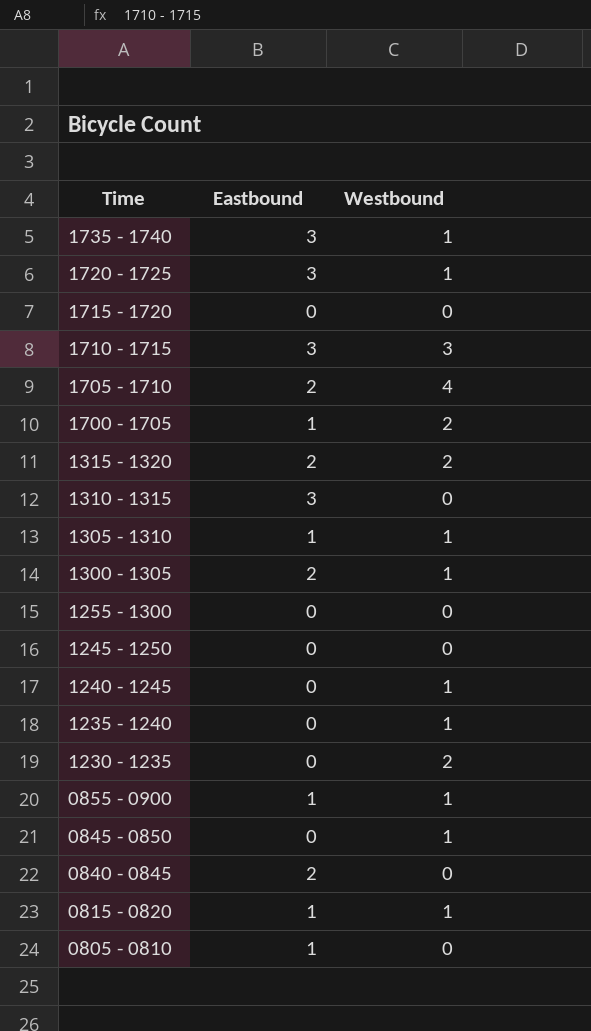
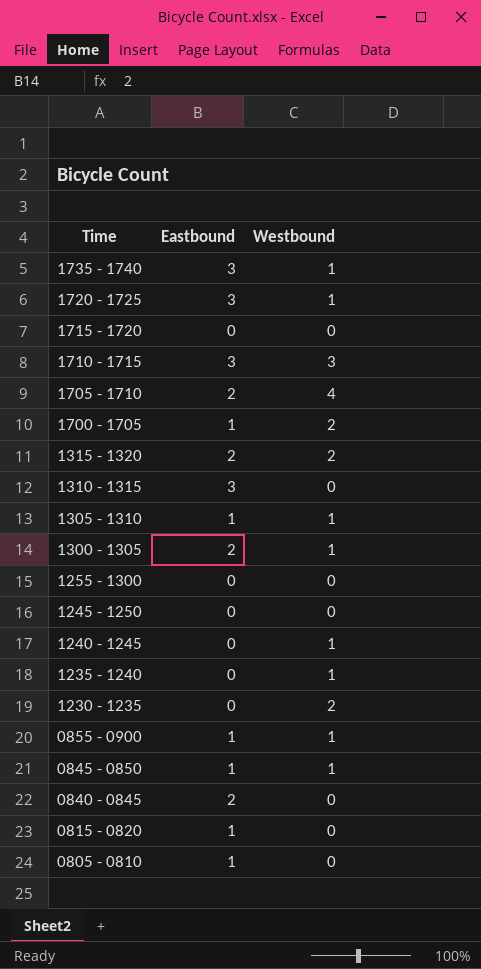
0845 - 0850 | Eastbound: 0 -> 1
0815 - 0820 | Westbound: 1 -> 0

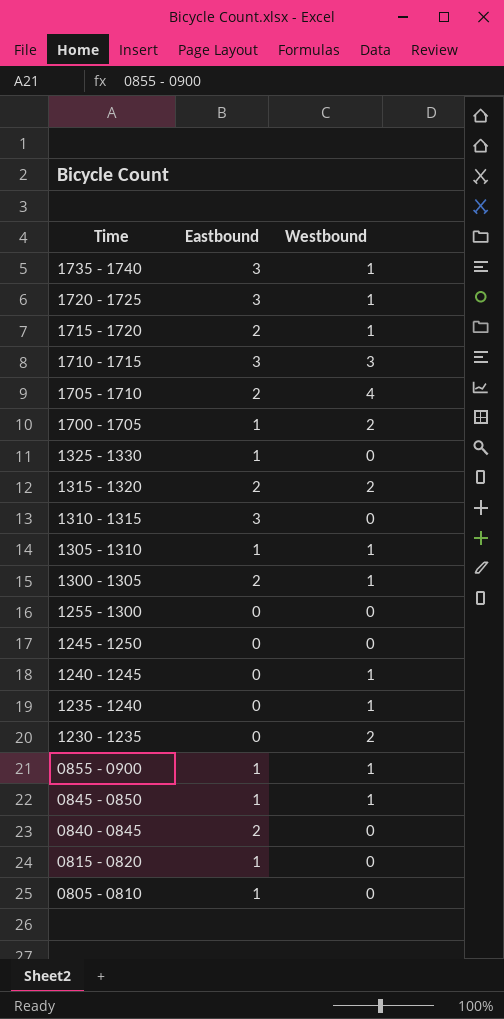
1715 - 1720 | Eastbound: 0 -> 2
1715 - 1720 | Westbound: 0 -> 1
row 1325 - 1330: none -> 1 | 0

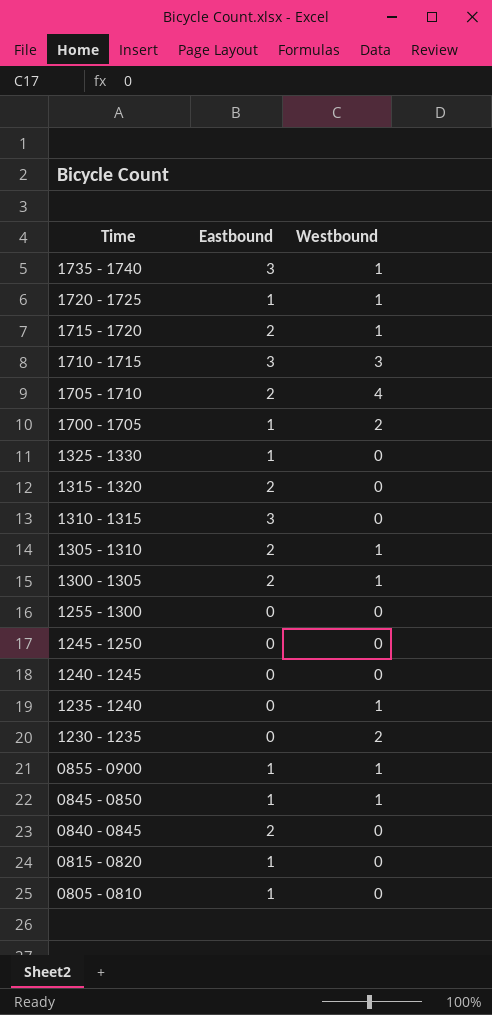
1720 - 1725 | Eastbound: 3 -> 1
1315 - 1320 | Westbound: 2 -> 0
1305 - 1310 | Eastbound: 1 -> 2
1240 - 1245 | Westbound: 1 -> 0

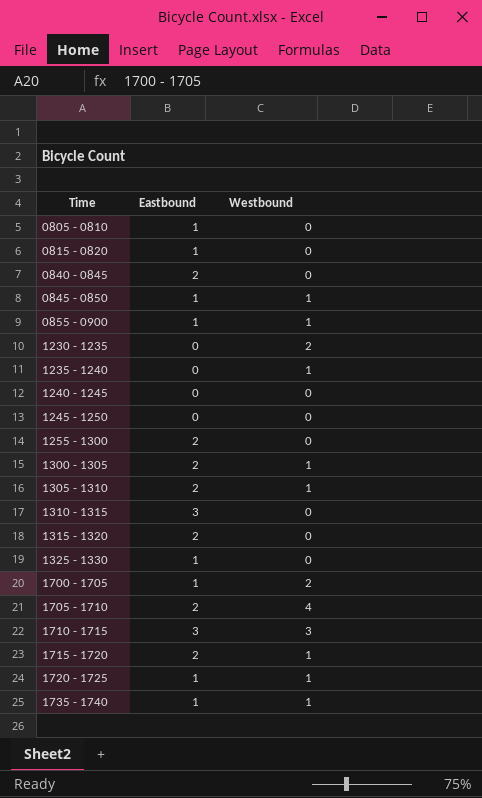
row order: Time descending -> Time ascending
1255 - 1300 | Eastbound: 0 -> 2
1735 - 1740 | Eastbound: 3 -> 1

